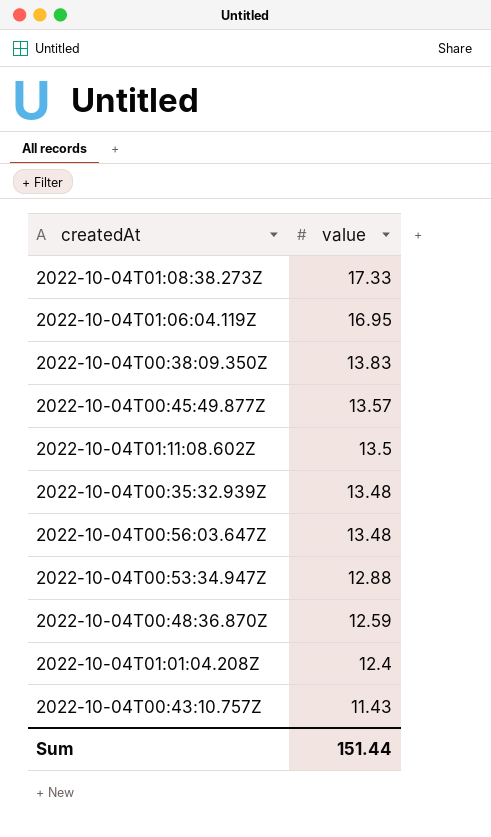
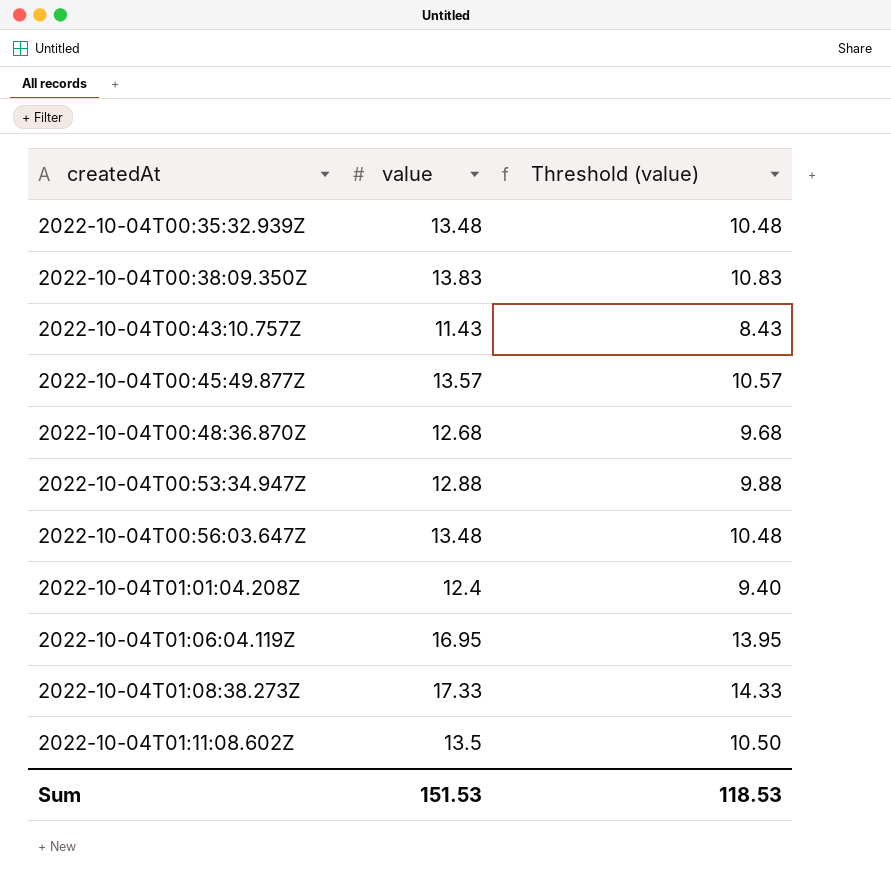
row order: value descending -> createdAt ascending
column Threshold (value) | formula: none -> [value] - 3
2022-10-04T00:48:36.870Z | value: 12.59 -> 12.68
Sum | value: 151.44 -> 151.53

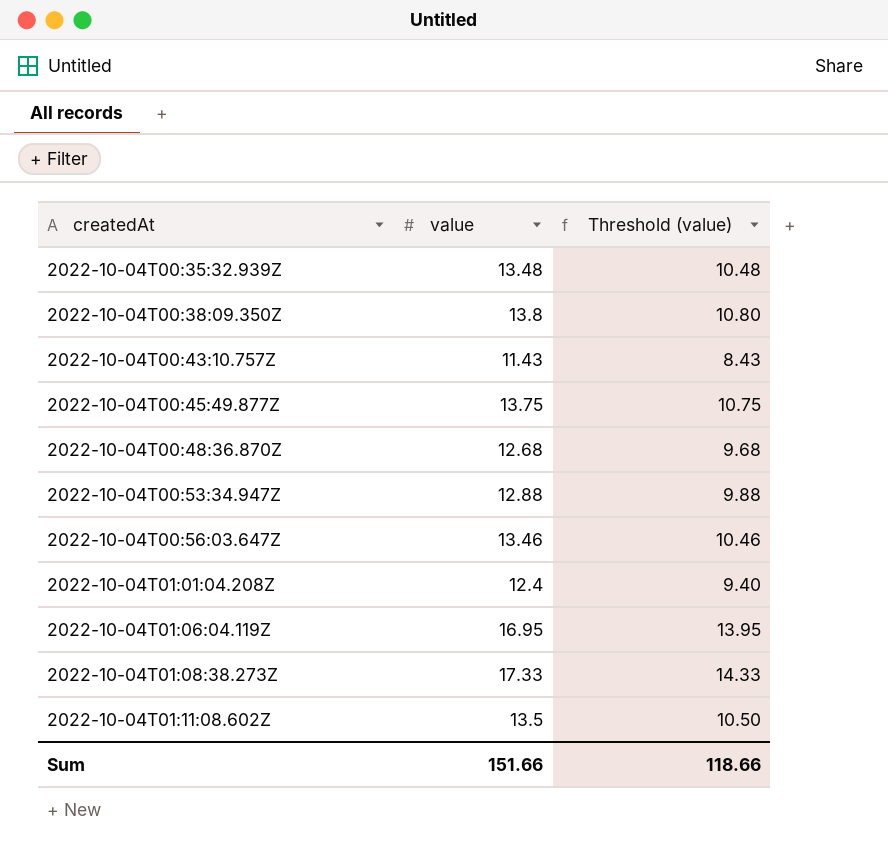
2022-10-04T00:38:09.350Z | value: 13.83 -> 13.8
2022-10-04T00:38:09.350Z | Threshold (value): 10.83 -> 10.80
2022-10-04T00:45:49.877Z | value: 13.57 -> 13.75
2022-10-04T00:45:49.877Z | Threshold (value): 10.57 -> 10.75
2022-10-04T00:56:03.647Z | value: 13.48 -> 13.46
2022-10-04T00:56:03.647Z | Threshold (value): 10.48 -> 10.46
Sum | value: 151.53 -> 151.66
Sum | Threshold (value): 118.53 -> 118.66

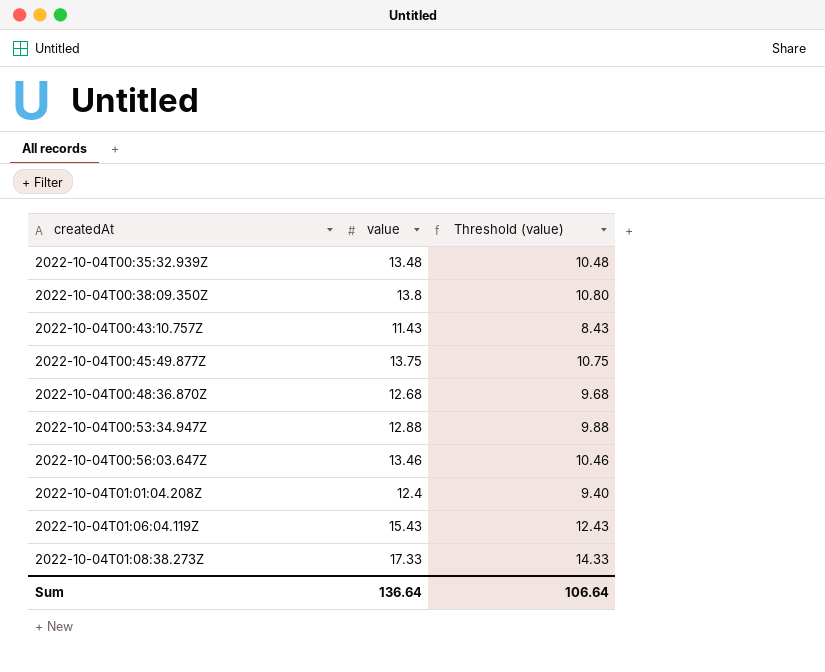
row 2022-10-04T01:11:08.602Z: 13.5 | 10.50 -> none
2022-10-04T01:06:04.119Z | value: 16.95 -> 15.43
2022-10-04T01:06:04.119Z | Threshold (value): 13.95 -> 12.43
Sum | value: 151.66 -> 136.64
Sum | Threshold (value): 118.66 -> 106.64

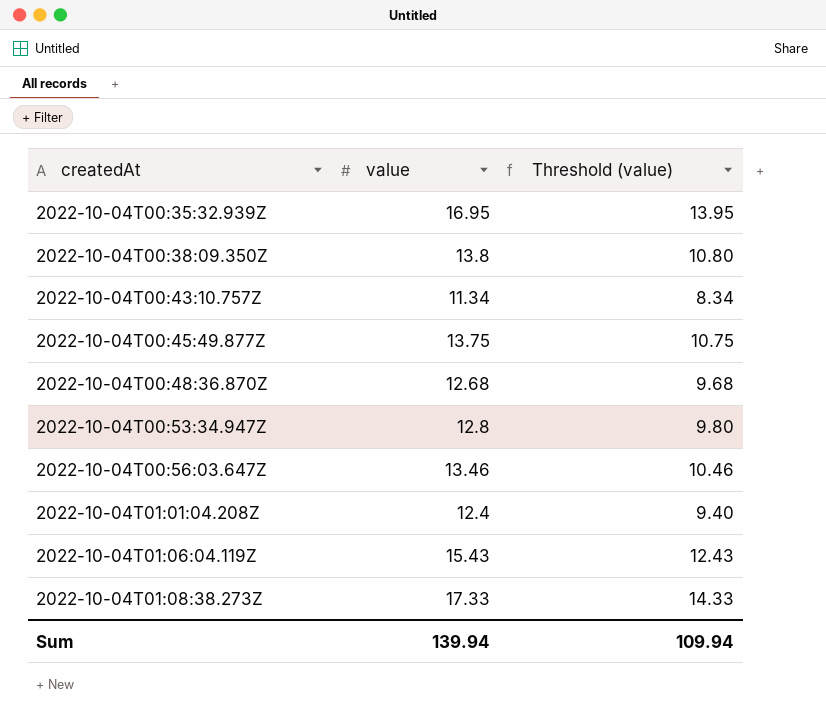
2022-10-04T00:35:32.939Z | value: 13.48 -> 16.95
2022-10-04T00:35:32.939Z | Threshold (value): 10.48 -> 13.95
2022-10-04T00:43:10.757Z | value: 11.43 -> 11.34
2022-10-04T00:43:10.757Z | Threshold (value): 8.43 -> 8.34
2022-10-04T00:53:34.947Z | value: 12.88 -> 12.8
2022-10-04T00:53:34.947Z | Threshold (value): 9.88 -> 9.80
Sum | value: 136.64 -> 139.94
Sum | Threshold (value): 106.64 -> 109.94

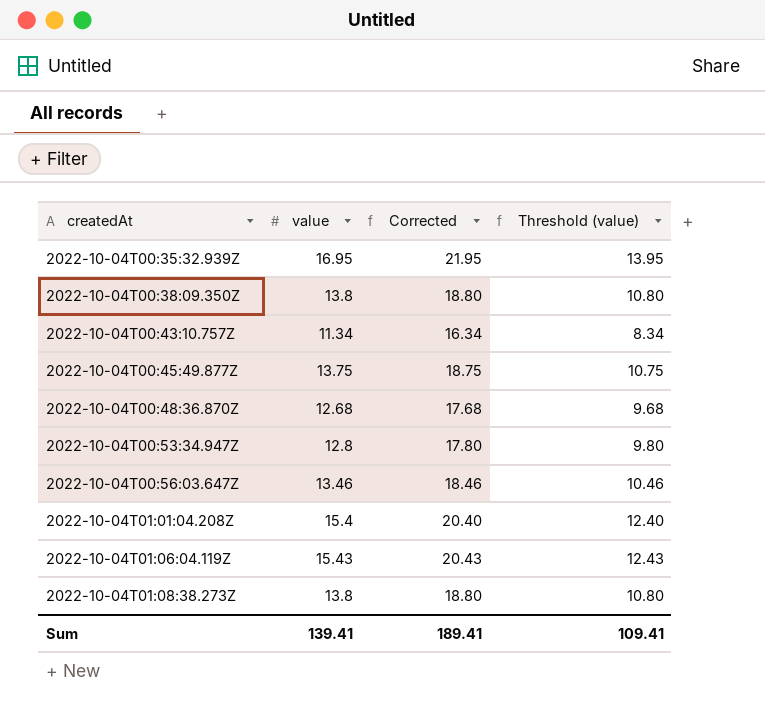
column Corrected | formula: none -> [value] + 5
2022-10-04T01:01:04.208Z | value: 12.4 -> 15.4
2022-10-04T01:01:04.208Z | Threshold (value): 9.40 -> 12.40
2022-10-04T01:08:38.273Z | value: 17.33 -> 13.8
2022-10-04T01:08:38.273Z | Threshold (value): 14.33 -> 10.80
Sum | value: 139.94 -> 139.41
Sum | Threshold (value): 109.94 -> 109.41

